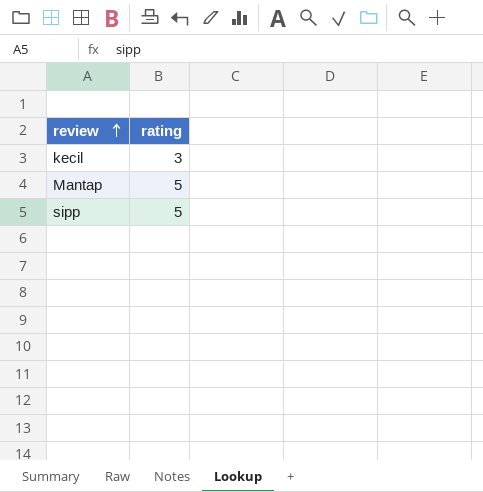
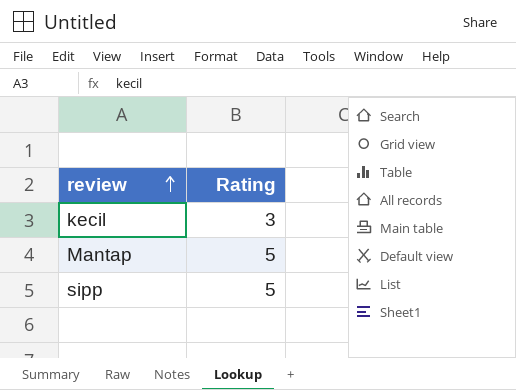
column name: rating -> Rating

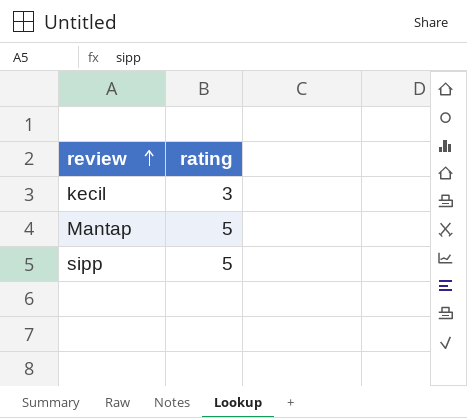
column name: Rating -> rating

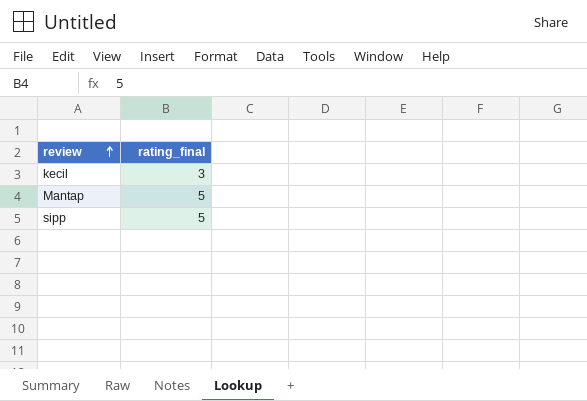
column name: rating -> rating_final

